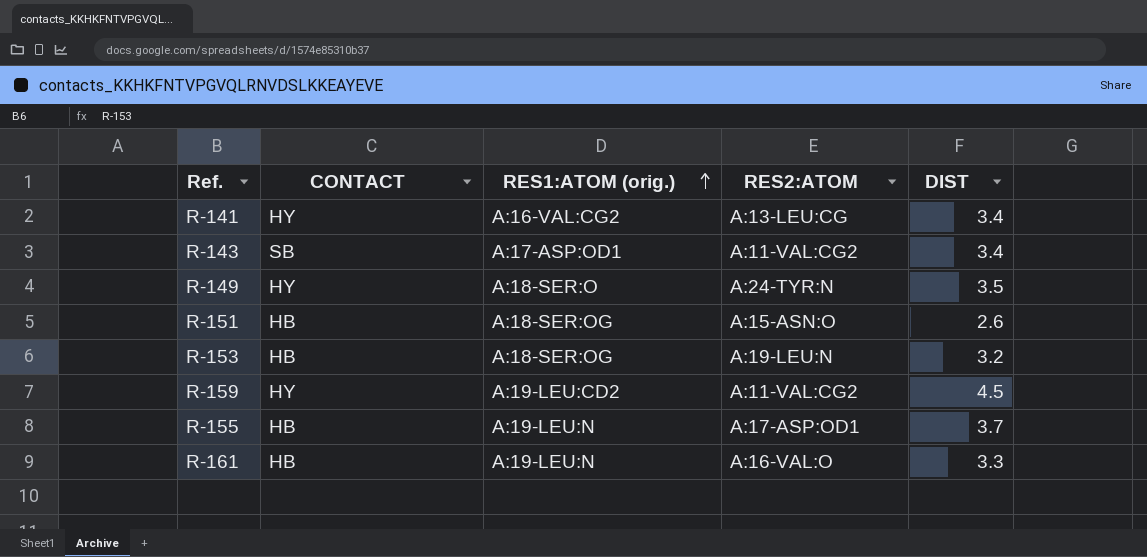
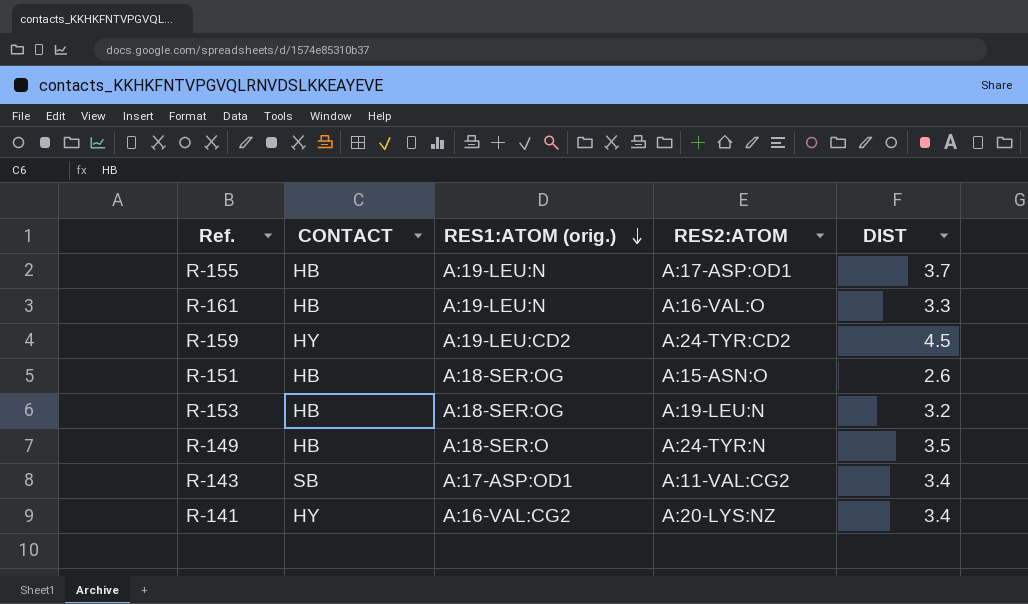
row order: RES1:ATOM (orig.) ascending -> RES1:ATOM (orig.) descending
R-159 | RES2:ATOM: A:11-VAL:CG2 -> A:24-TYR:CD2
R-149 | CONTACT: HY -> HB
R-141 | RES2:ATOM: A:13-LEU:CG -> A:20-LYS:NZ

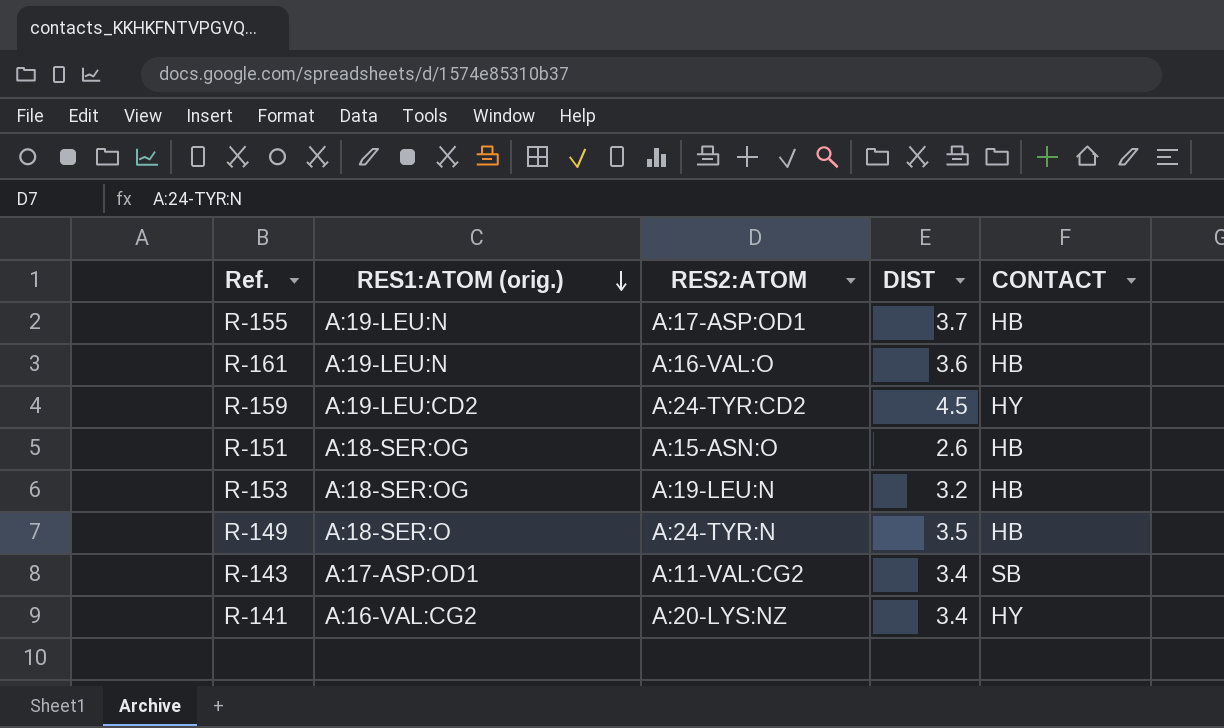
column CONTACT | position: 2 -> 5
R-161 | DIST: 3.3 -> 3.6

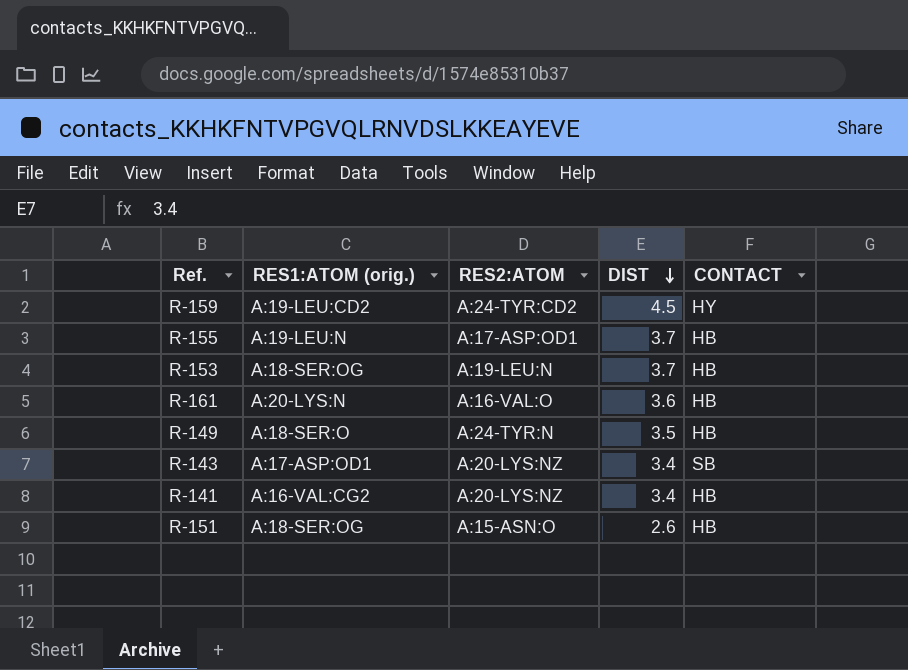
row order: RES1:ATOM (orig.) descending -> DIST descending
R-153 | DIST: 3.2 -> 3.7
R-161 | RES1:ATOM (orig.): A:19-LEU:N -> A:20-LYS:N
R-143 | RES2:ATOM: A:11-VAL:CG2 -> A:20-LYS:NZ
R-141 | CONTACT: HY -> HB

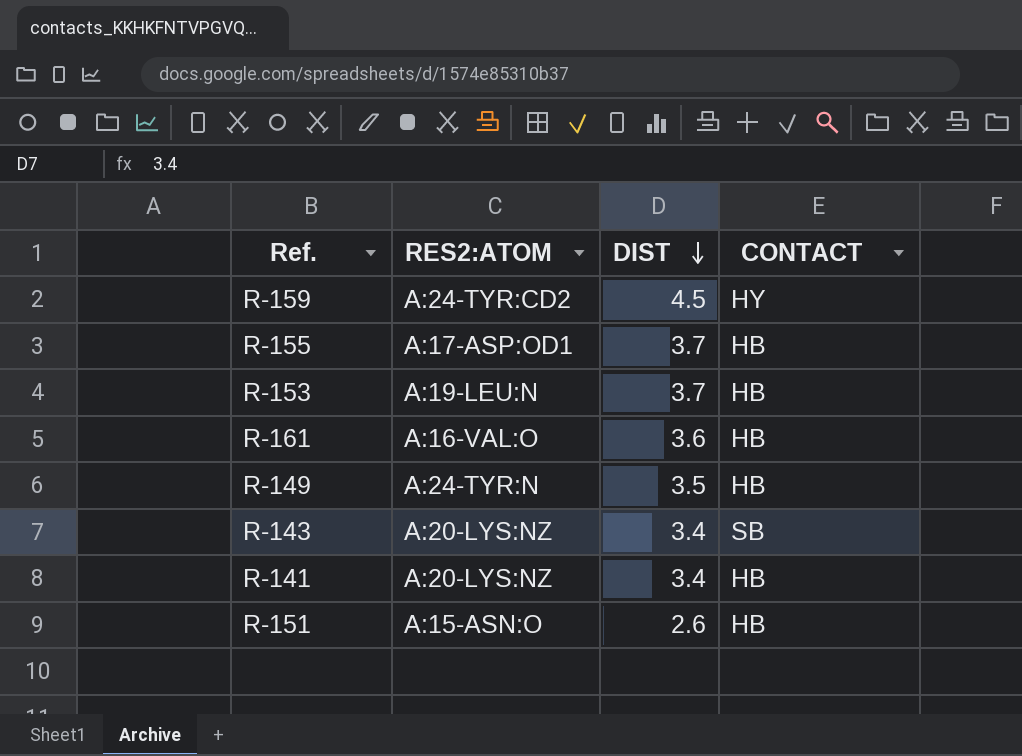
column RES1:ATOM (orig.) | position: 2 -> none

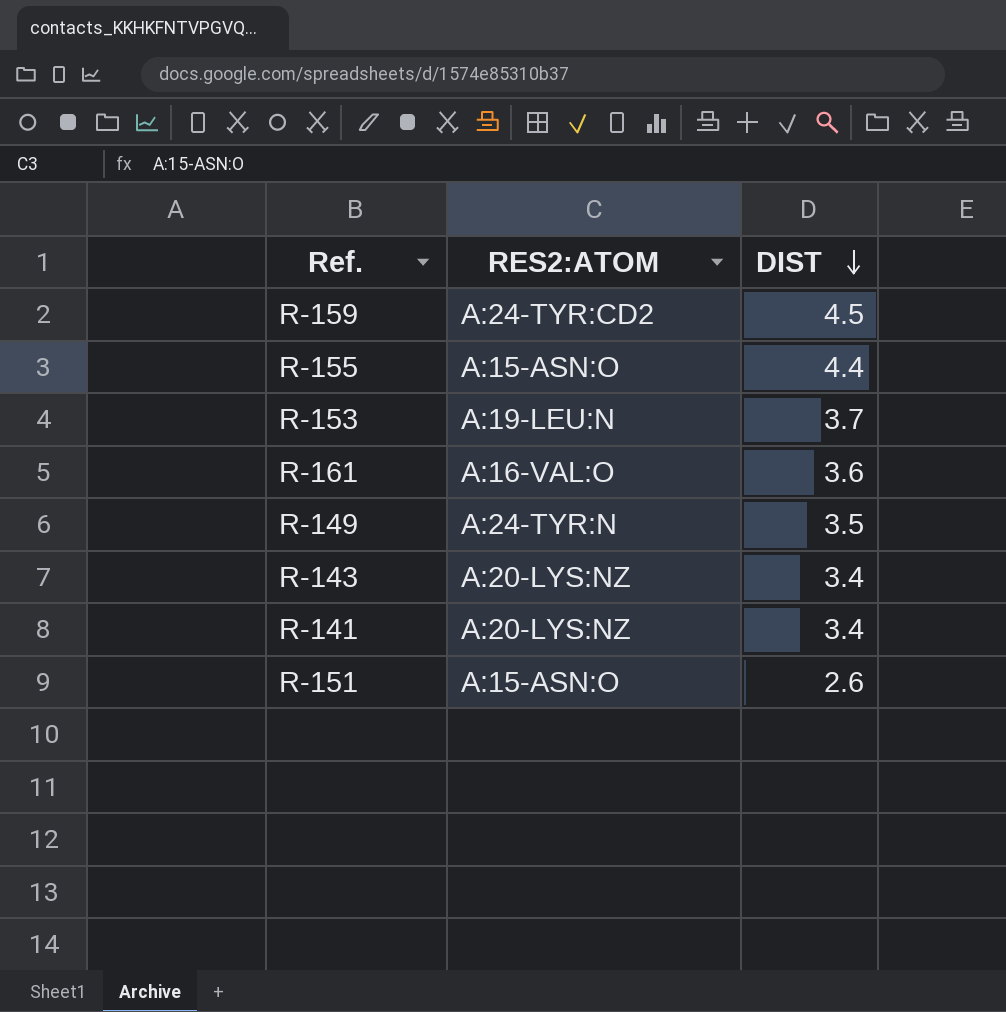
column CONTACT | position: 4 -> none
R-155 | RES2:ATOM: A:17-ASP:OD1 -> A:15-ASN:O
R-155 | DIST: 3.7 -> 4.4

